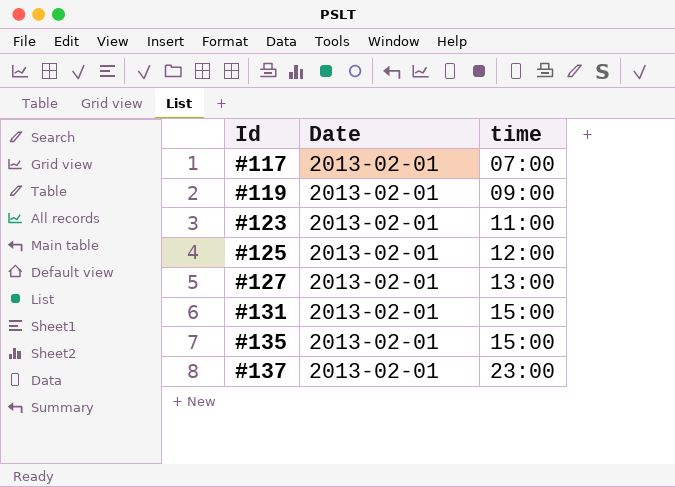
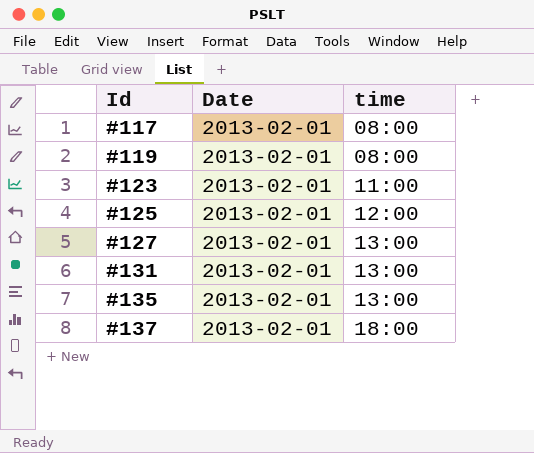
#117 | time: 07:00 -> 08:00
#119 | time: 09:00 -> 08:00
#131 | time: 15:00 -> 13:00
#135 | time: 15:00 -> 13:00
#137 | time: 23:00 -> 18:00

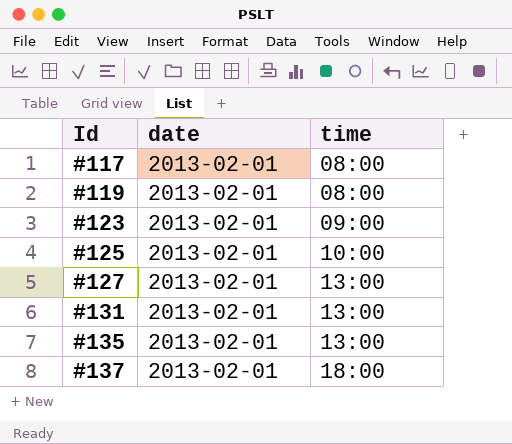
column name: Date -> date
#123 | time: 11:00 -> 09:00
#125 | time: 12:00 -> 10:00

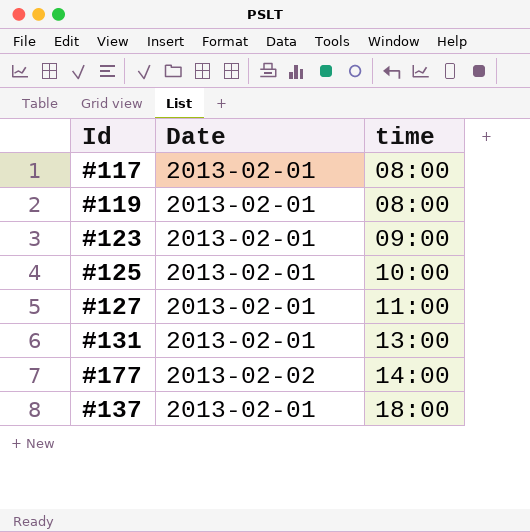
column name: date -> Date
row #135: 2013-02-01 | 13:00 -> none
#127 | time: 13:00 -> 11:00
row #177: none -> 2013-02-02 | 14:00

